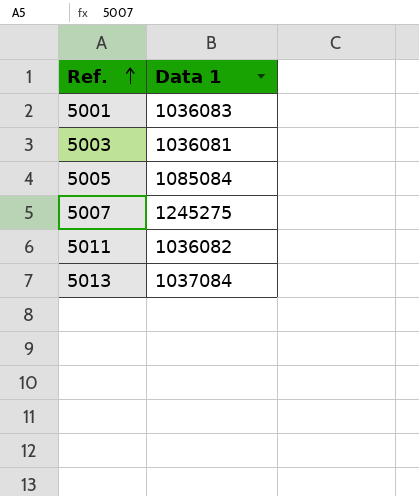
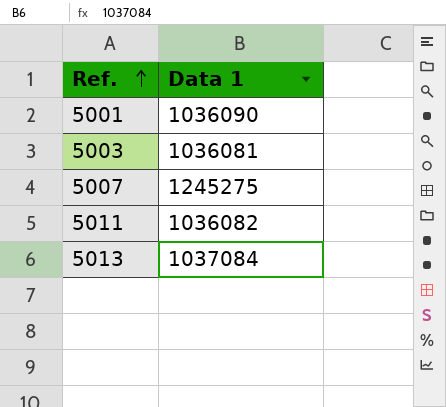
row 5005: 1085084 -> none
5001 | Data 1: 1036083 -> 1036090

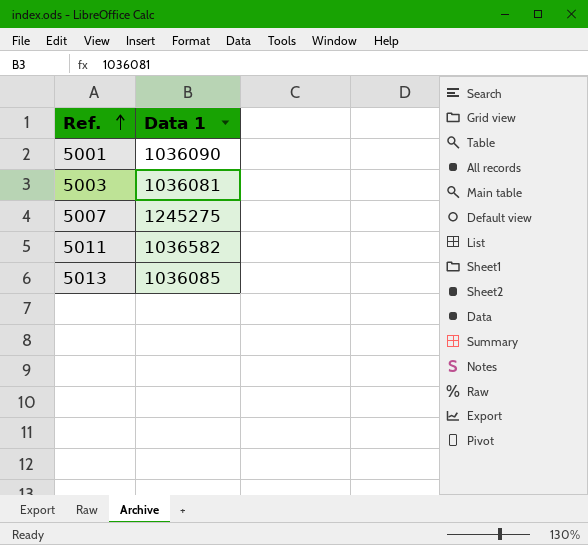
5011 | Data 1: 1036082 -> 1036582
5013 | Data 1: 1037084 -> 1036085

